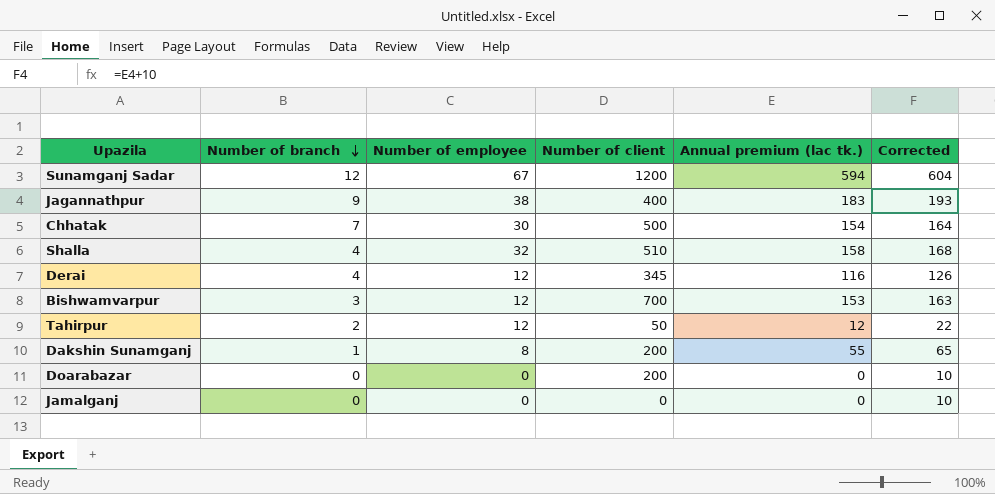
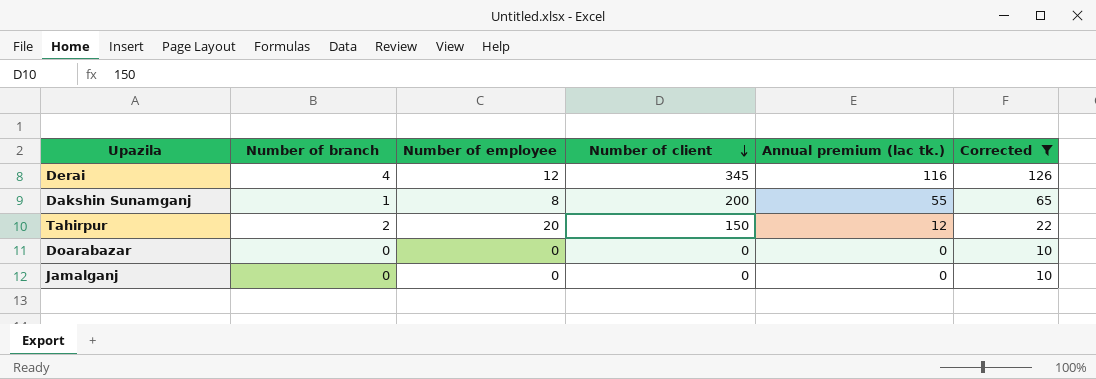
filter: none -> Corrected <= 126
row order: Number of branch descending -> Number of client descending
Tahirpur | Number of employee: 12 -> 20
Tahirpur | Number of client: 50 -> 150
Doarabazar | Number of client: 200 -> 0

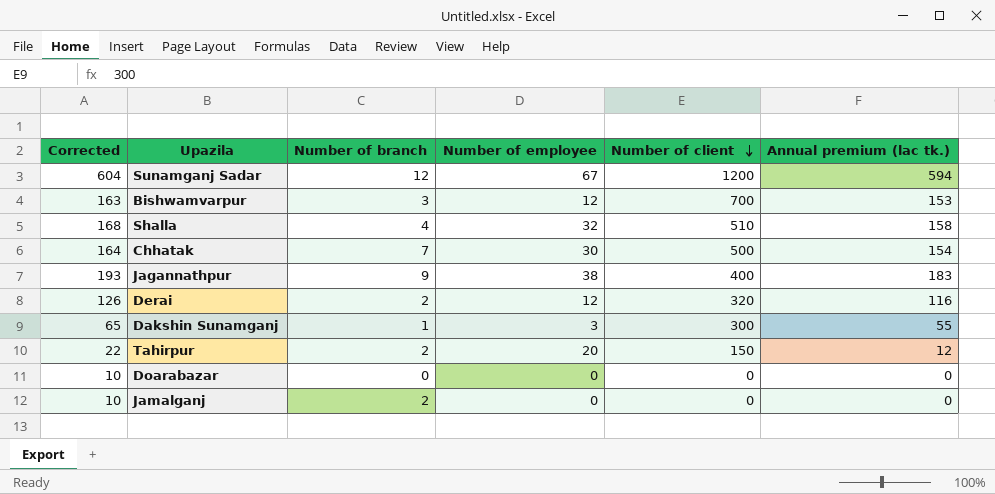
filter: Corrected <= 126 -> none
column Corrected | position: 6 -> 1
Derai | Number of branch: 4 -> 2
Derai | Number of client: 345 -> 320
Dakshin Sunamganj | Number of employee: 8 -> 3
Dakshin Sunamganj | Number of client: 200 -> 300
Jamalganj | Number of branch: 0 -> 2

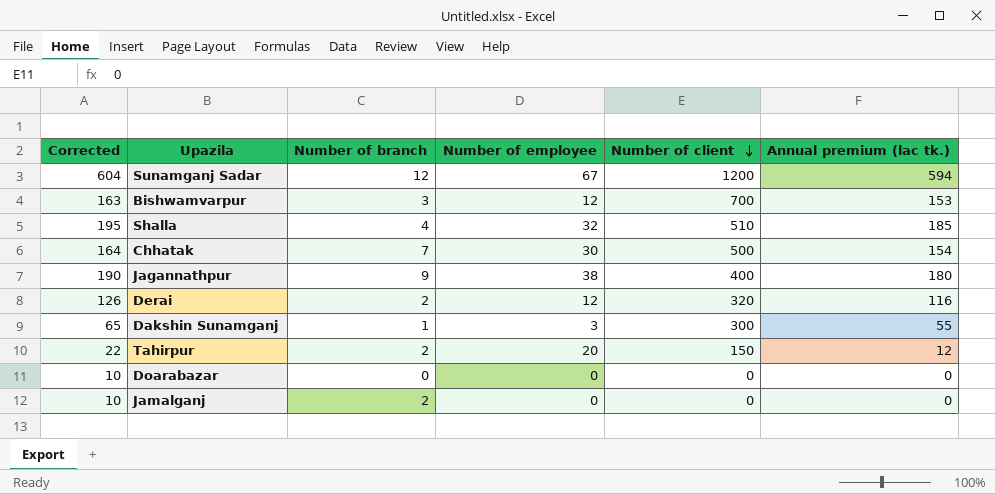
Shalla | Corrected: 168 -> 195
Shalla | Annual premium (lac tk.): 158 -> 185
Jagannathpur | Corrected: 193 -> 190
Jagannathpur | Annual premium (lac tk.): 183 -> 180

